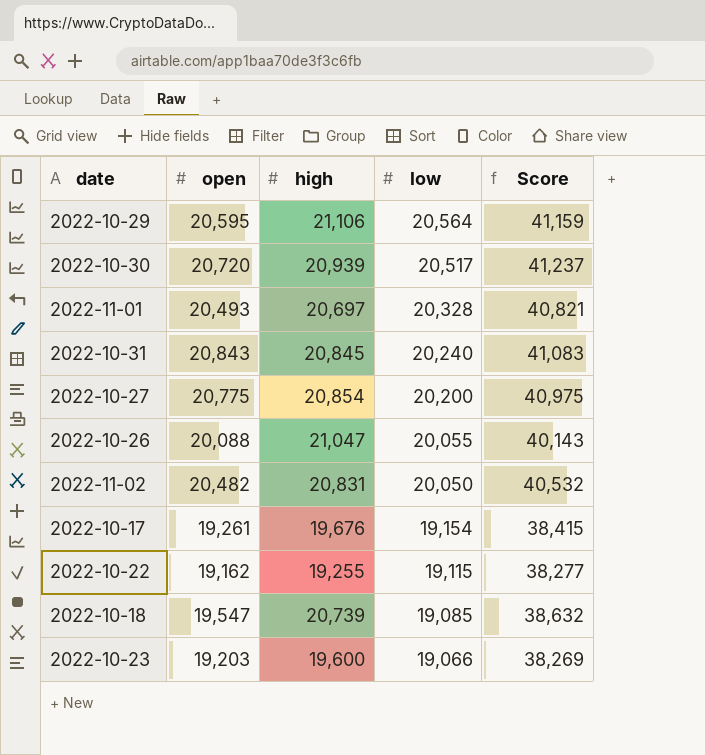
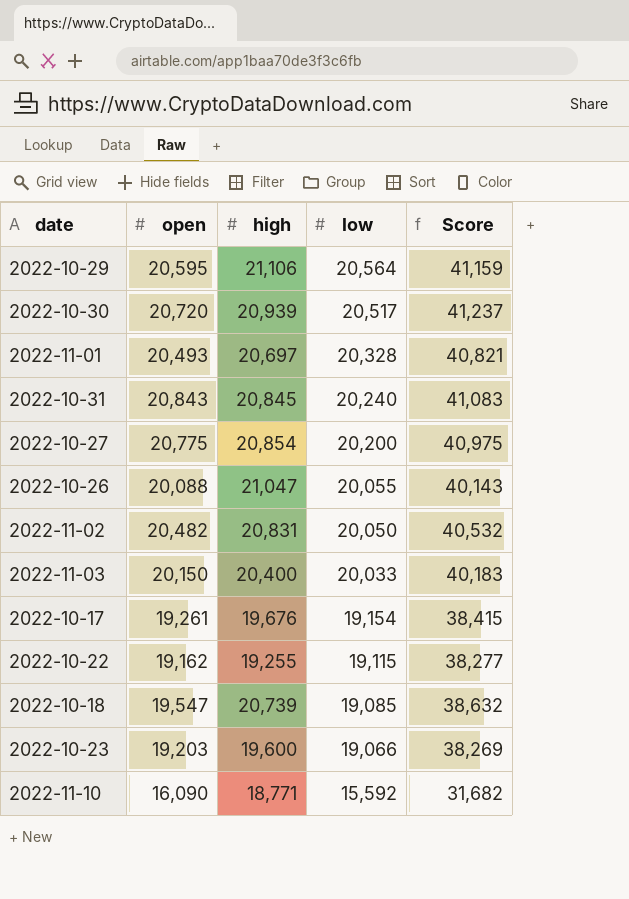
row 2022-11-03: none -> 20,150 | 20,400 | 20,033 | 40,183
row 2022-11-10: none -> 16,090 | 18,771 | 15,592 | 31,682

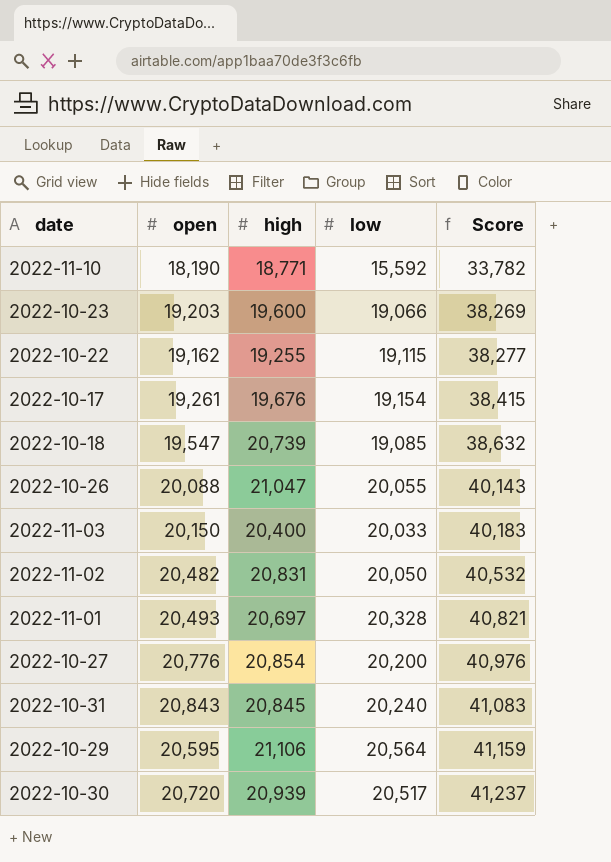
row order: low descending -> Score ascending
2022-11-10 | open: 16,090 -> 18,190
2022-11-10 | Score: 31,682 -> 33,782
2022-10-27 | open: 20,775 -> 20,776
2022-10-27 | Score: 40,975 -> 40,976

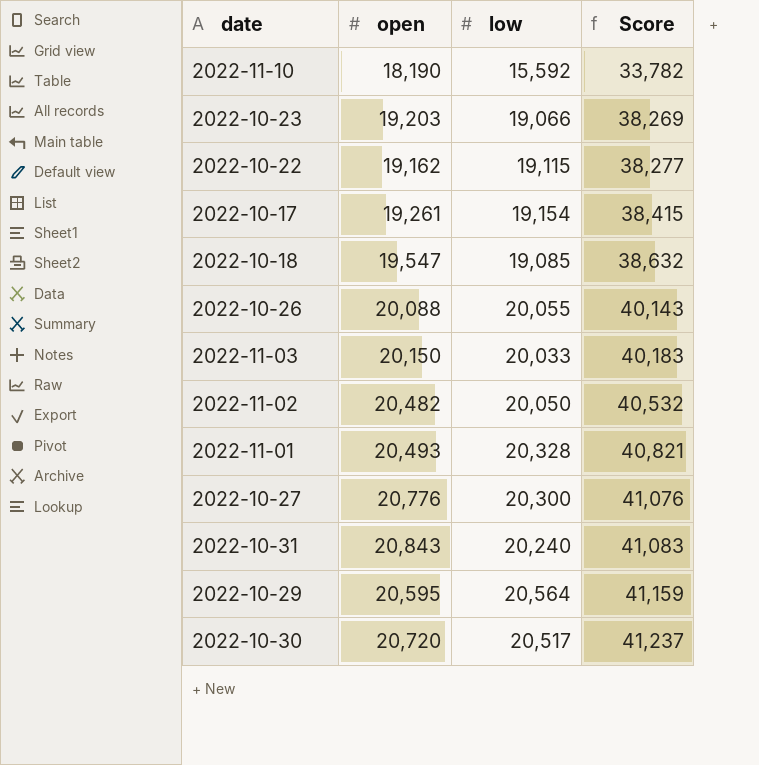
column high | position: 3 -> none
2022-10-27 | low: 20,200 -> 20,300
2022-10-27 | Score: 40,976 -> 41,076

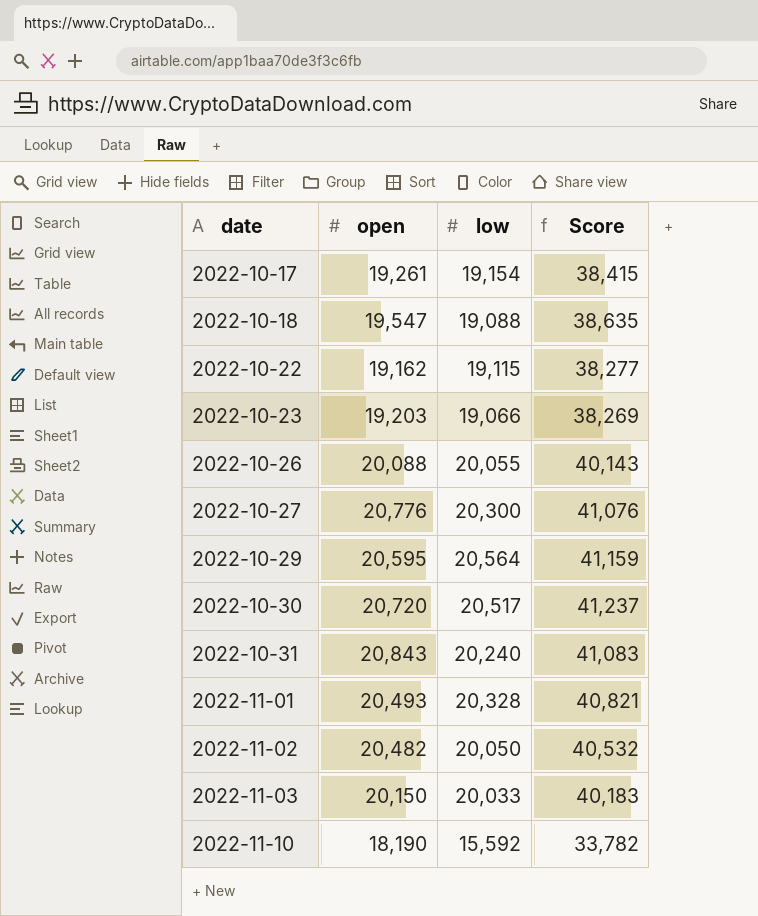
row order: Score ascending -> date ascending
2022-10-18 | low: 19,085 -> 19,088
2022-10-18 | Score: 38,632 -> 38,635

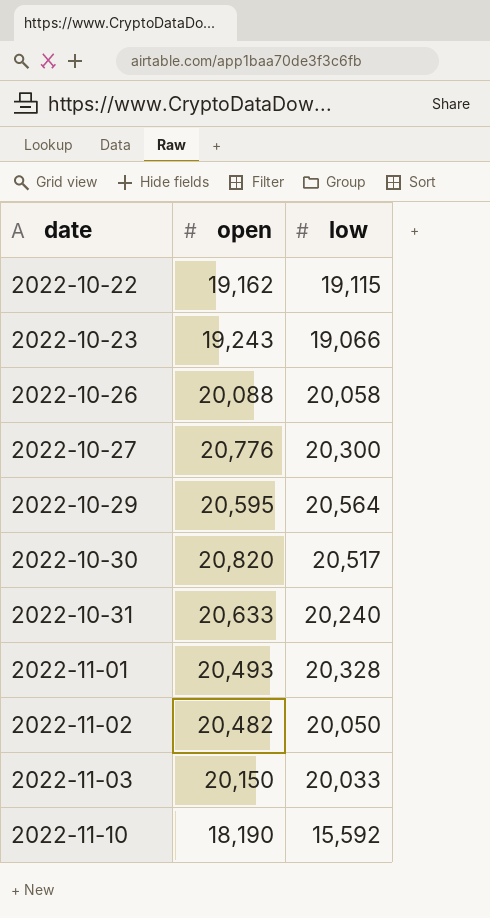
column Score | formula: [open] + [low] -> none
row 2022-10-17: 19,261 | 19,154 | 38,415 -> none
row 2022-10-18: 19,547 | 19,088 | 38,635 -> none
2022-10-23 | open: 19,203 -> 19,243
2022-10-26 | low: 20,055 -> 20,058
2022-10-30 | open: 20,720 -> 20,820
2022-10-31 | open: 20,843 -> 20,633

